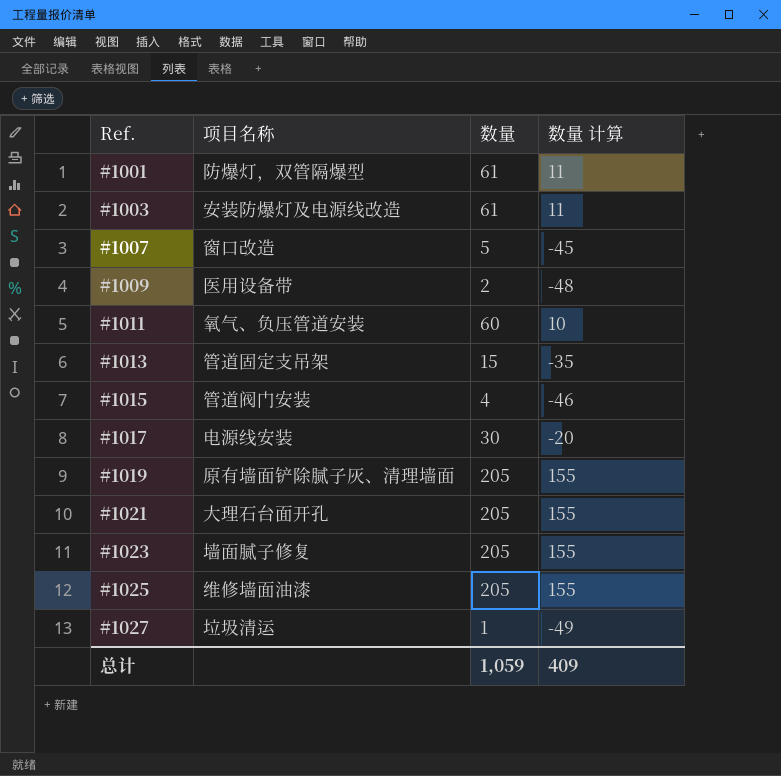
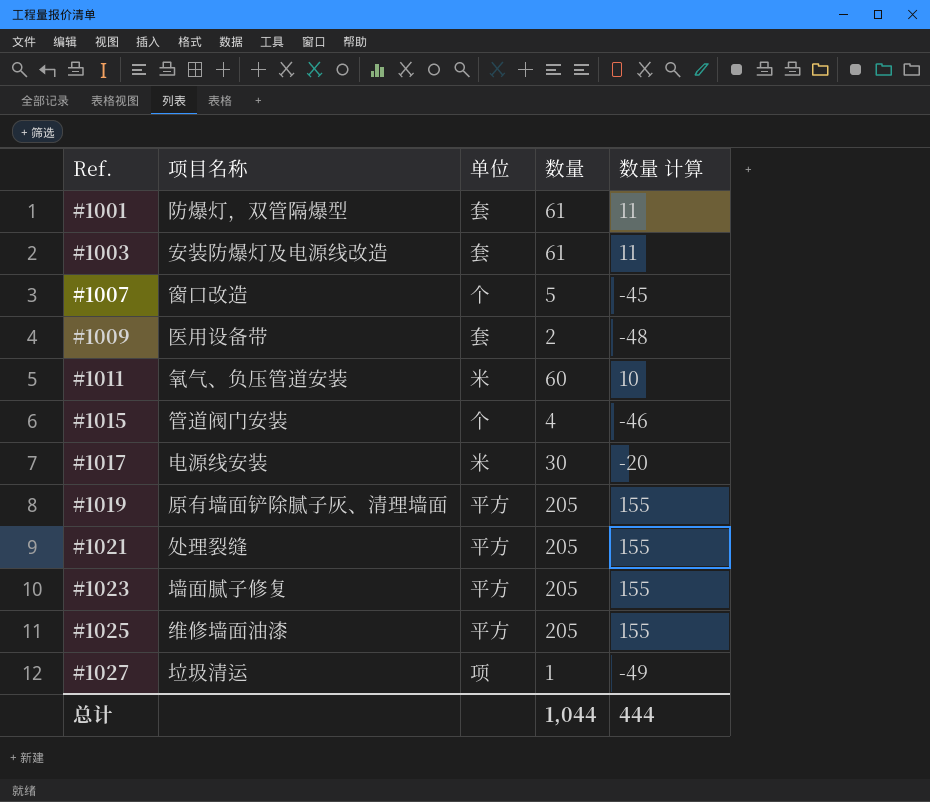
column 单位 | position: none -> 3
row #1013: 管道固定支吊架 | 15 | -35 -> none
#1021 | 项目名称: 大理石台面开孔 -> 处理裂缝
总计 | 数量: 1,059 -> 1,044
总计 | 数量 计算: 409 -> 444

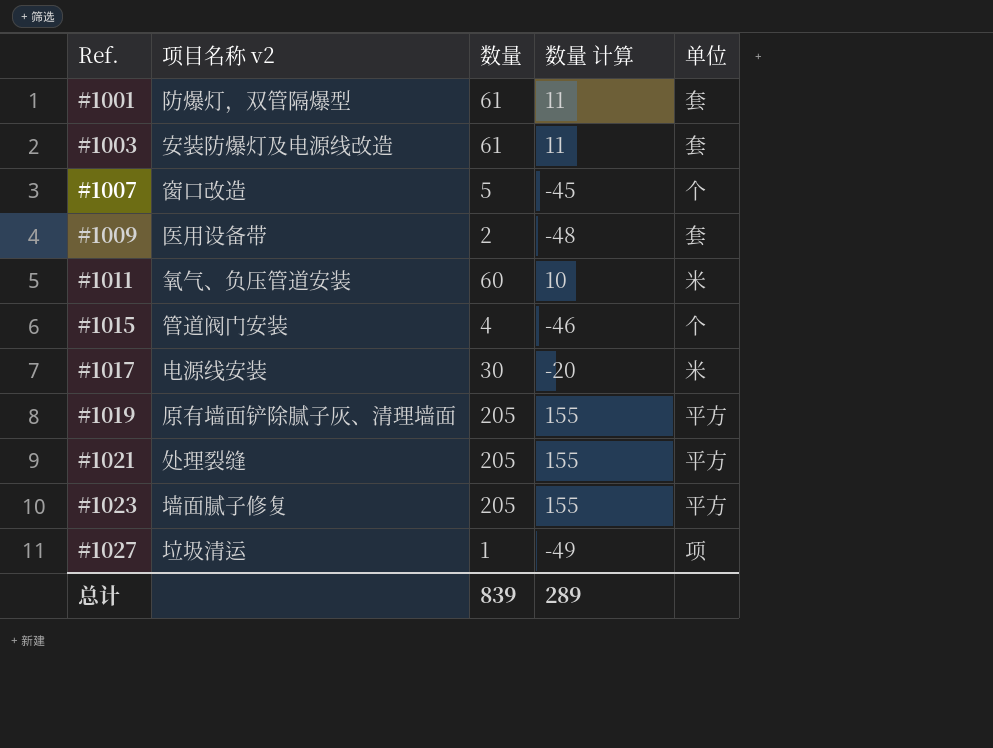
column name: 项目名称 -> 项目名称 v2
column 单位 | position: 3 -> 5
row #1025: 维修墙面油漆 | 平方 | 205 | 155 -> none
总计 | 数量: 1,044 -> 839
总计 | 数量 计算: 444 -> 289

